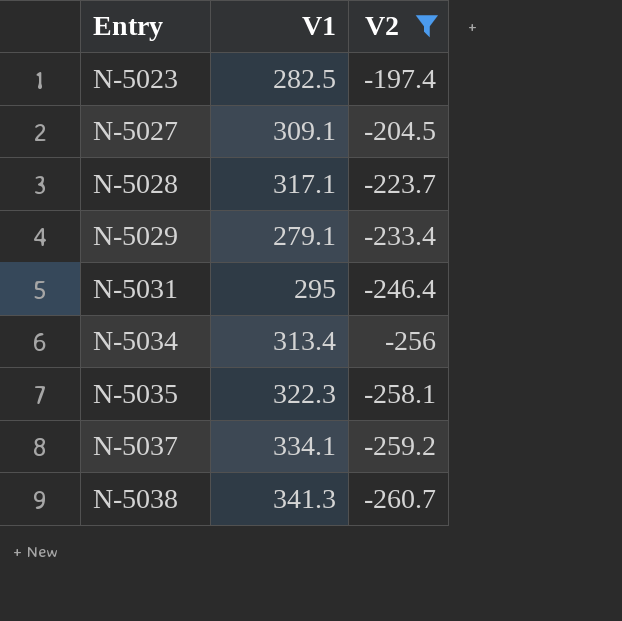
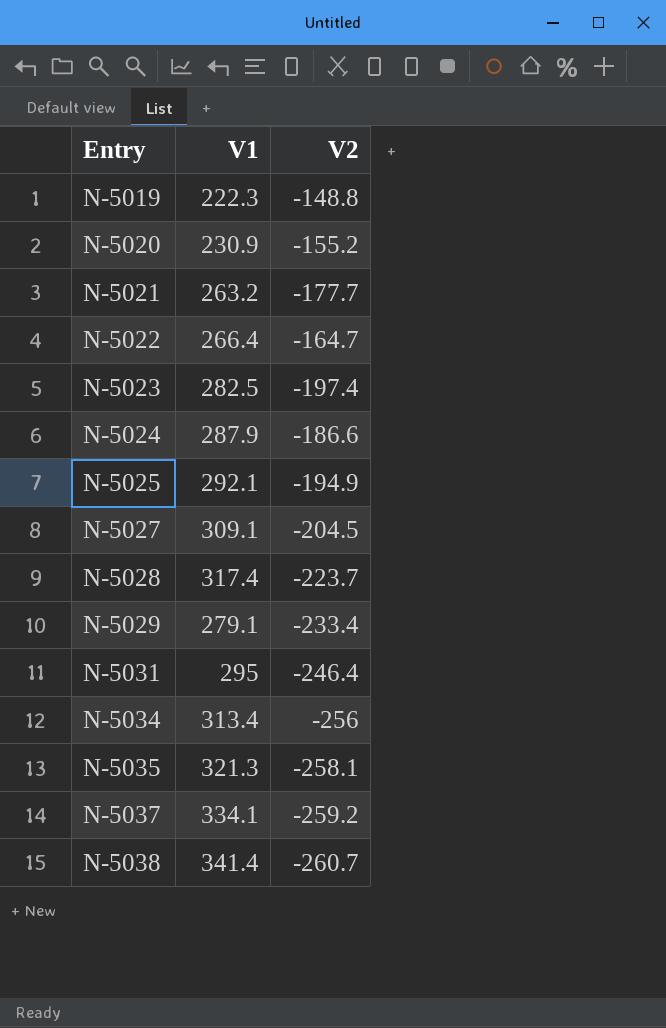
filter: V2 <= -197.4 -> none
N-5028 | V1: 317.1 -> 317.4
N-5035 | V1: 322.3 -> 321.3
N-5038 | V1: 341.3 -> 341.4

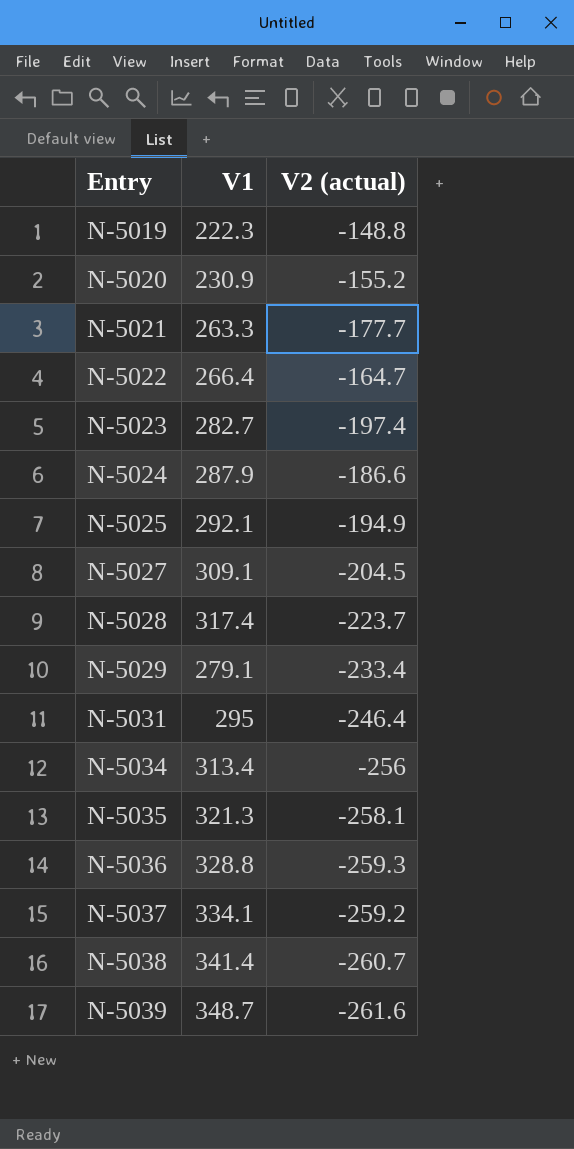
column name: V2 -> V2 (actual)
N-5021 | V1: 263.2 -> 263.3
N-5023 | V1: 282.5 -> 282.7
row N-5036: none -> 328.8 | -259.3
row N-5039: none -> 348.7 | -261.6

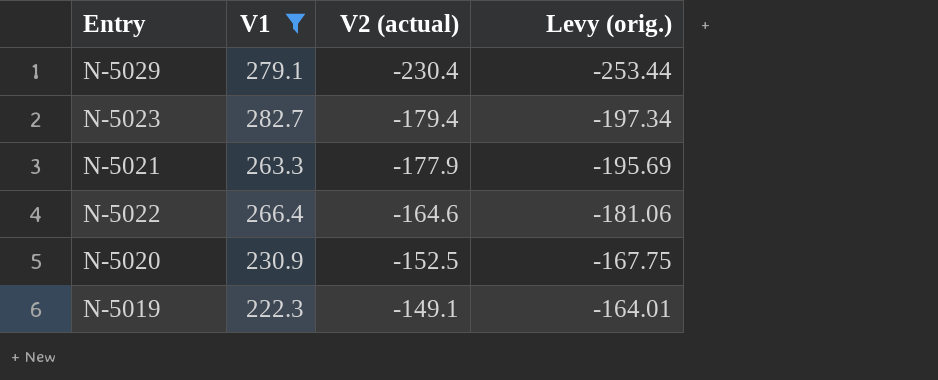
filter: none -> V1 <= 282.7
row order: Entry ascending -> V2 (actual) ascending
column Levy (orig.) | formula: none -> [V2 (actual)] * 1.1
N-5029 | V2 (actual): -233.4 -> -230.4
N-5023 | V2 (actual): -197.4 -> -179.4
N-5021 | V2 (actual): -177.7 -> -177.9
N-5022 | V2 (actual): -164.7 -> -164.6
N-5020 | V2 (actual): -155.2 -> -152.5
N-5019 | V2 (actual): -148.8 -> -149.1

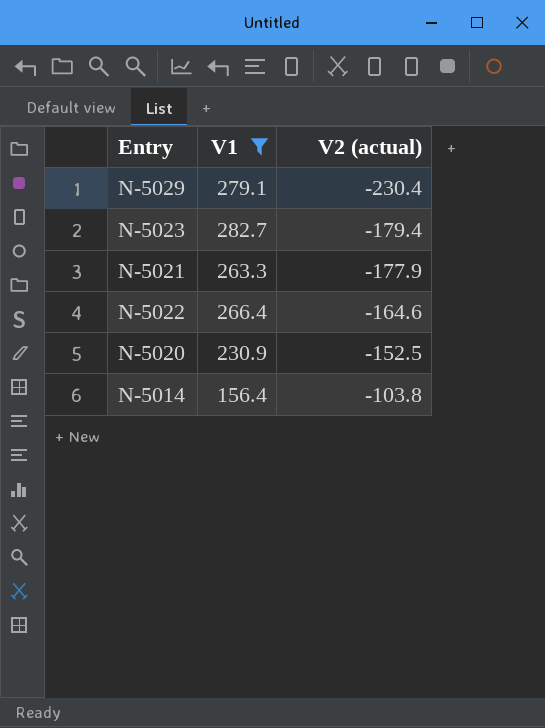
column Levy (orig.) | formula: [V2 (actual)] * 1.1 -> none
row N-5019: 222.3 | -149.1 | -164.01 -> none
row N-5014: none -> 156.4 | -103.8

